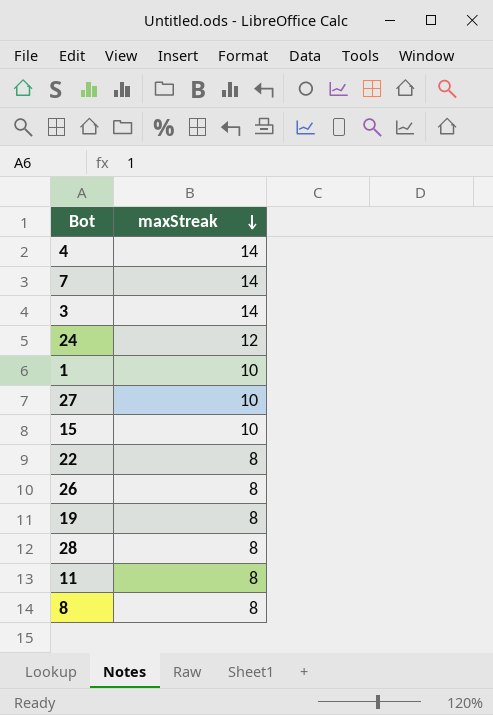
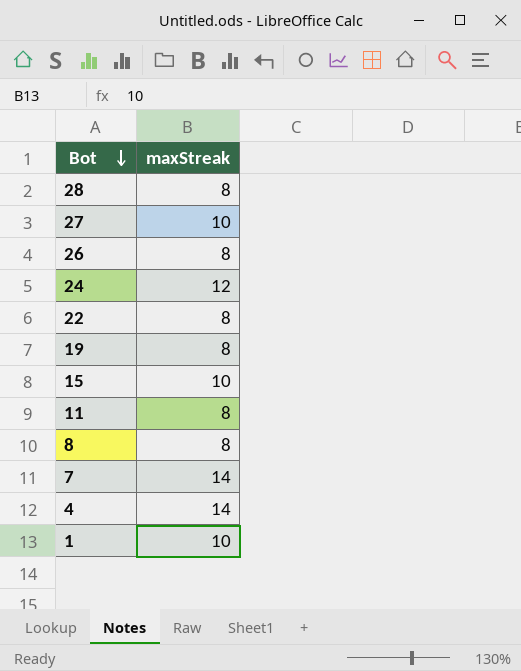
row order: maxStreak descending -> Bot descending
row 3: 14 -> none

